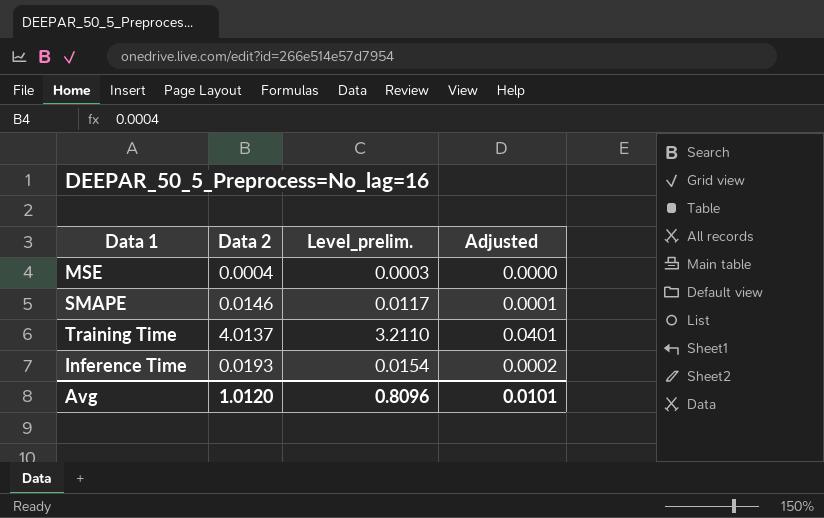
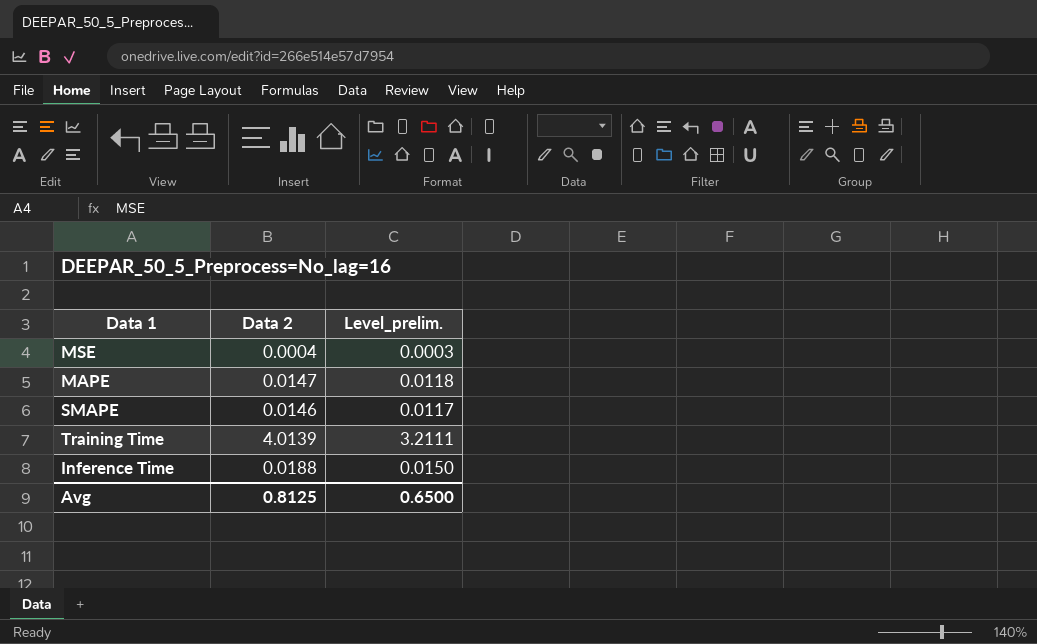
column Adjusted | formula: [Data 2] * 0.01 -> none
row MAPE: none -> 0.0147 | 0.0118
Training Time | Data 2: 4.0137 -> 4.0139
Training Time | Level_prelim.: 3.2110 -> 3.2111
Inference Time | Data 2: 0.0193 -> 0.0188
Inference Time | Level_prelim.: 0.0154 -> 0.0150
Avg | Data 2: 1.0120 -> 0.8125
Avg | Level_prelim.: 0.8096 -> 0.6500

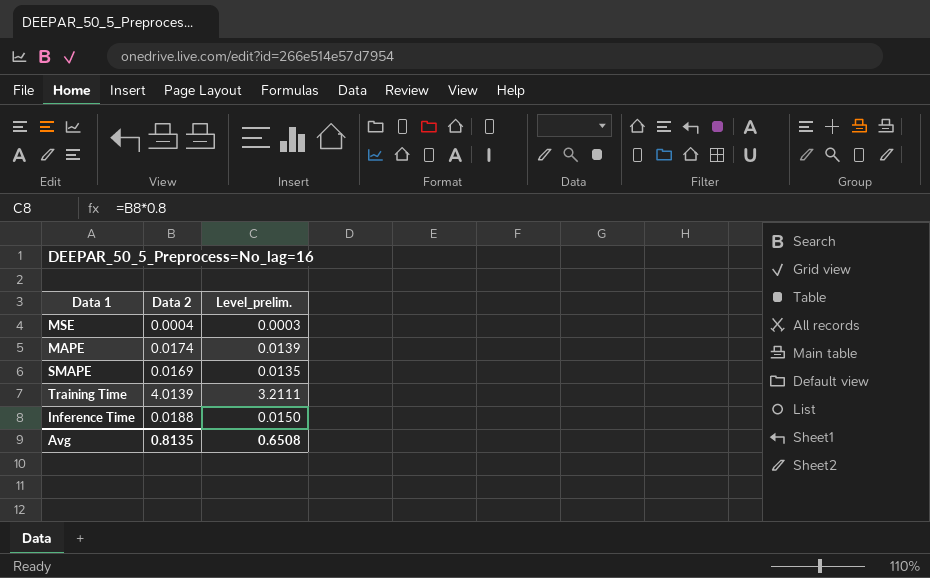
MAPE | Data 2: 0.0147 -> 0.0174
MAPE | Level_prelim.: 0.0118 -> 0.0139
SMAPE | Data 2: 0.0146 -> 0.0169
SMAPE | Level_prelim.: 0.0117 -> 0.0135
Avg | Data 2: 0.8125 -> 0.8135
Avg | Level_prelim.: 0.6500 -> 0.6508

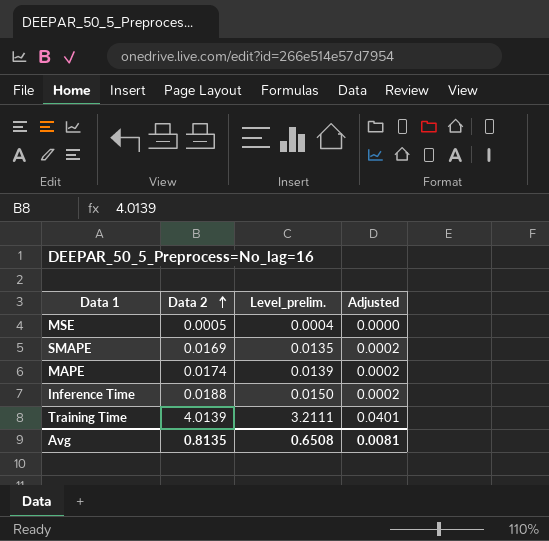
row order: none -> Data 2 ascending
column Adjusted | formula: none -> [Data 2] * 0.01
MSE | Data 2: 0.0004 -> 0.0005
MSE | Level_prelim.: 0.0003 -> 0.0004

